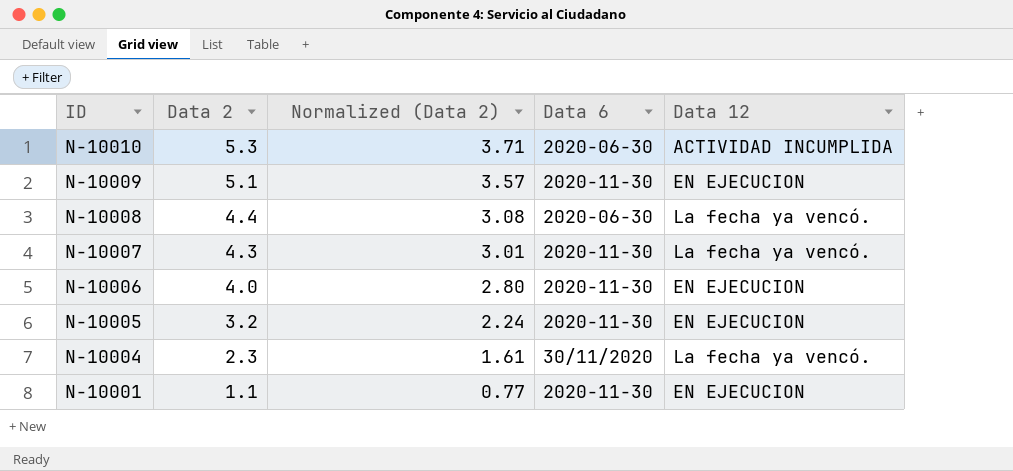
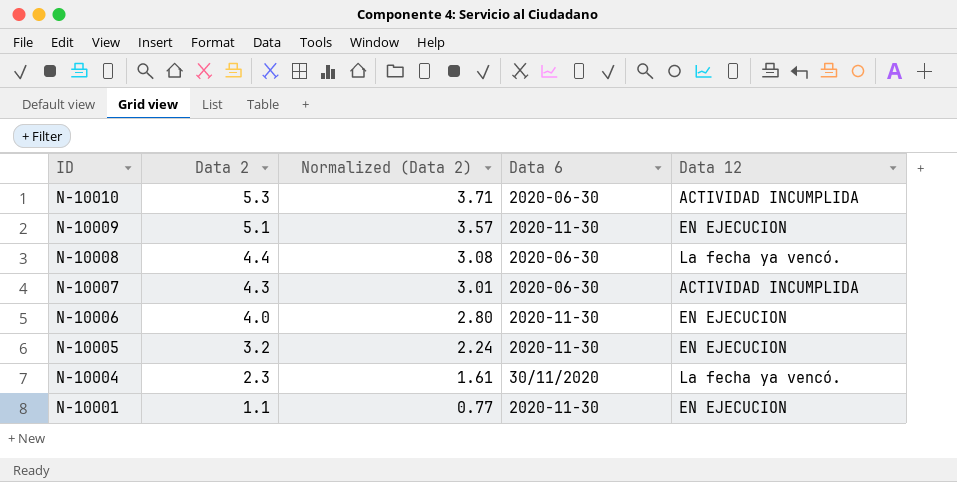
N-10007 | Data 6: 2020-11-30 -> 2020-06-30
N-10007 | Data 12: La fecha ya vencó. -> ACTIVIDAD INCUMPLIDA

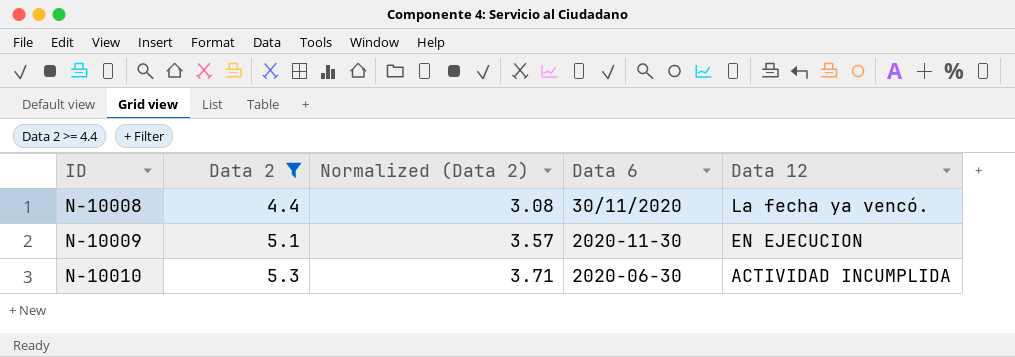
filter: none -> Data 2 >= 4.4
row order: ID descending -> ID ascending
N-10008 | Data 6: 2020-06-30 -> 30/11/2020

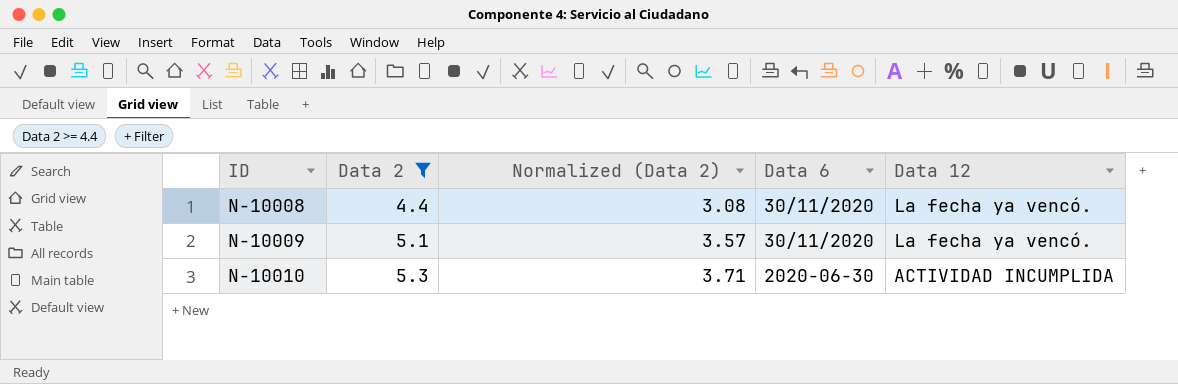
N-10009 | Data 6: 2020-11-30 -> 30/11/2020
N-10009 | Data 12: EN EJECUCION -> La fecha ya vencó.

